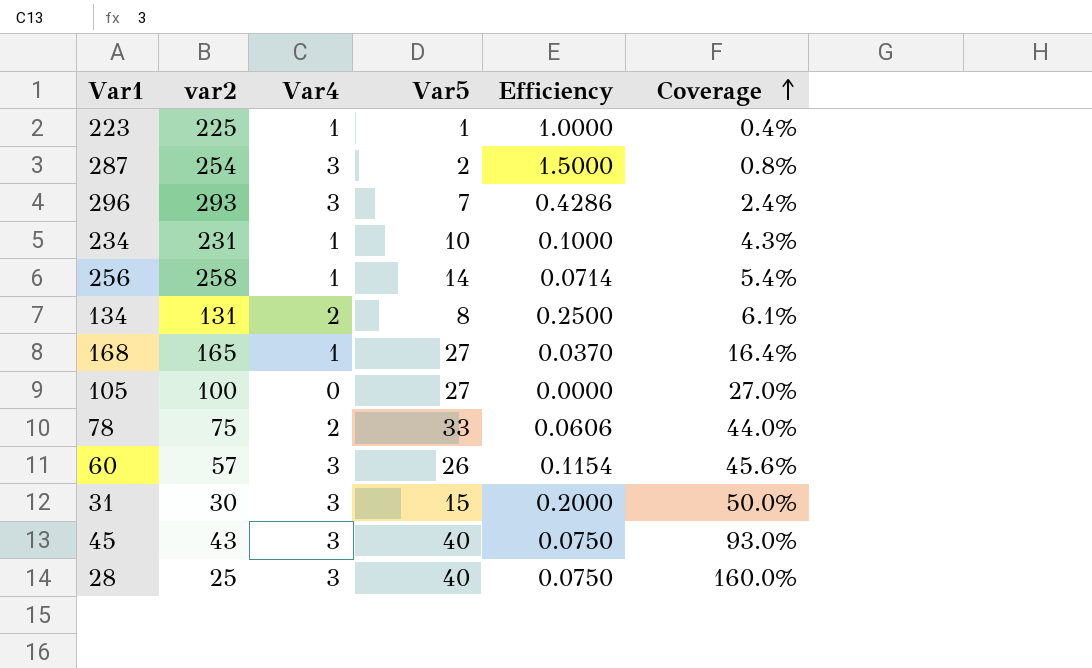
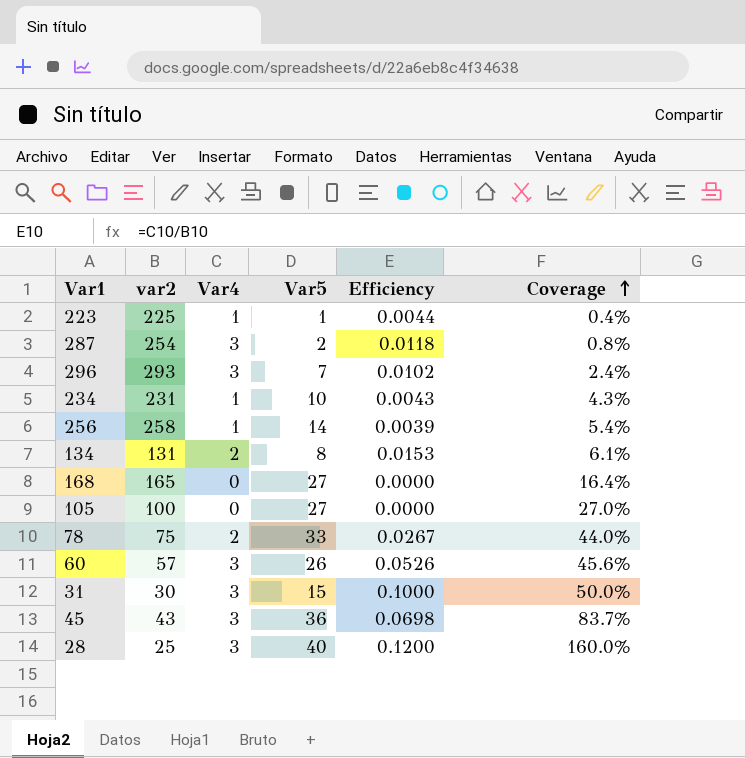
column Efficiency | formula: [Var4] / [Var5] -> [Var4] / [var2]
168 | Var4: 1 -> 0
45 | Var5: 40 -> 36
45 | Coverage: 93.0% -> 83.7%

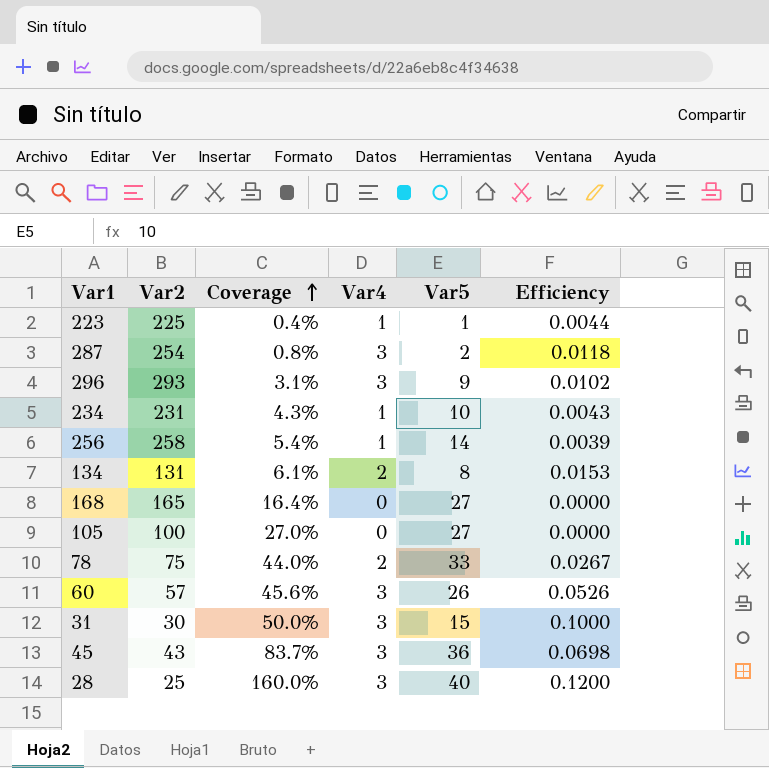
column name: var2 -> Var2
column Coverage | position: 6 -> 3
296 | Coverage: 2.4% -> 3.1%
296 | Var5: 7 -> 9

